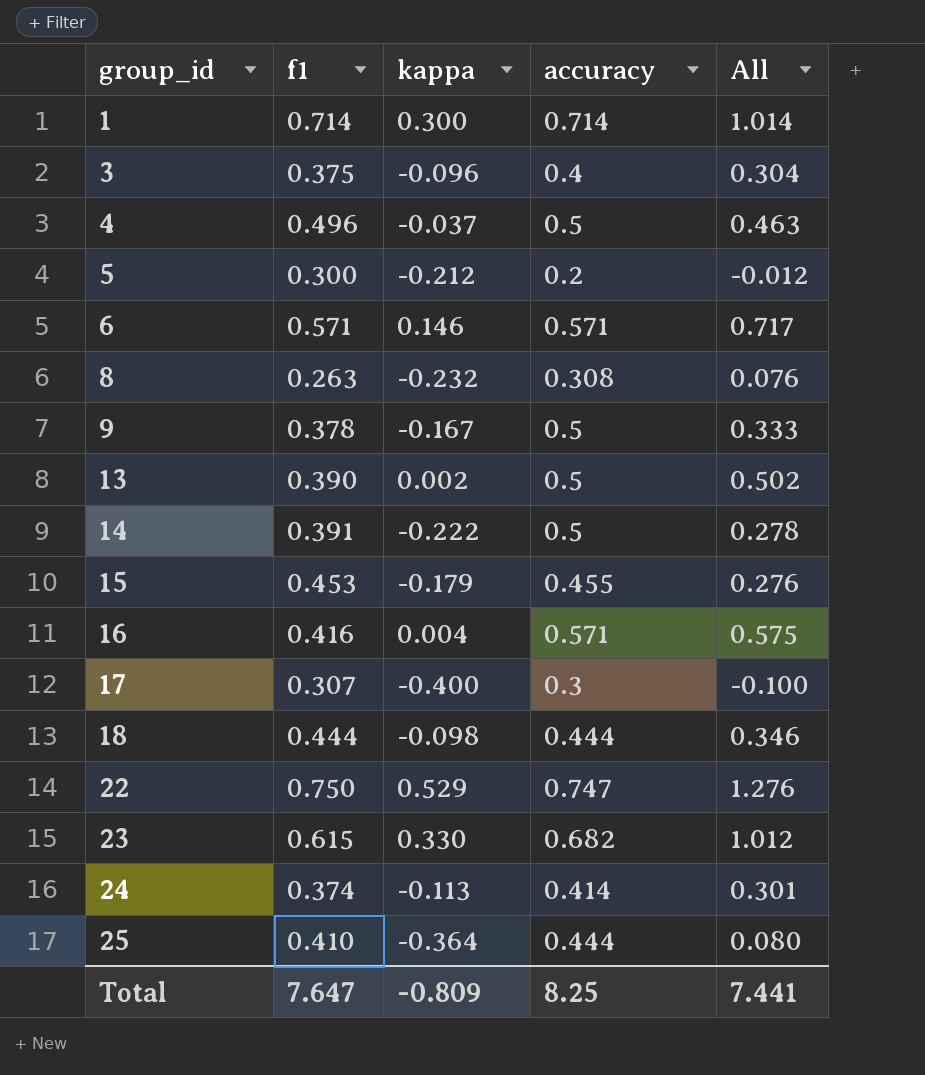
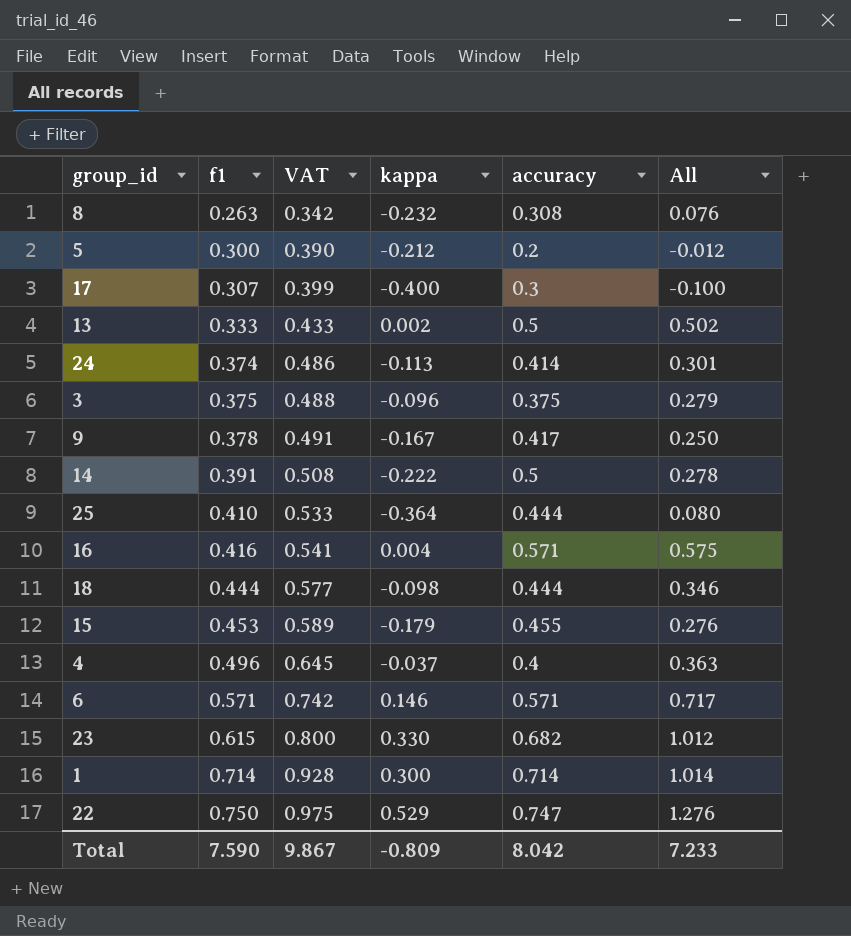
row order: group_id ascending -> f1 ascending
column VAT | formula: none -> [f1] * 1.3
13 | f1: 0.390 -> 0.333
3 | accuracy: 0.4 -> 0.375
3 | All: 0.304 -> 0.279
9 | accuracy: 0.5 -> 0.417
9 | All: 0.333 -> 0.250
4 | accuracy: 0.5 -> 0.4
4 | All: 0.463 -> 0.363
Total | f1: 7.647 -> 7.590
Total | accuracy: 8.25 -> 8.042
Total | All: 7.441 -> 7.233

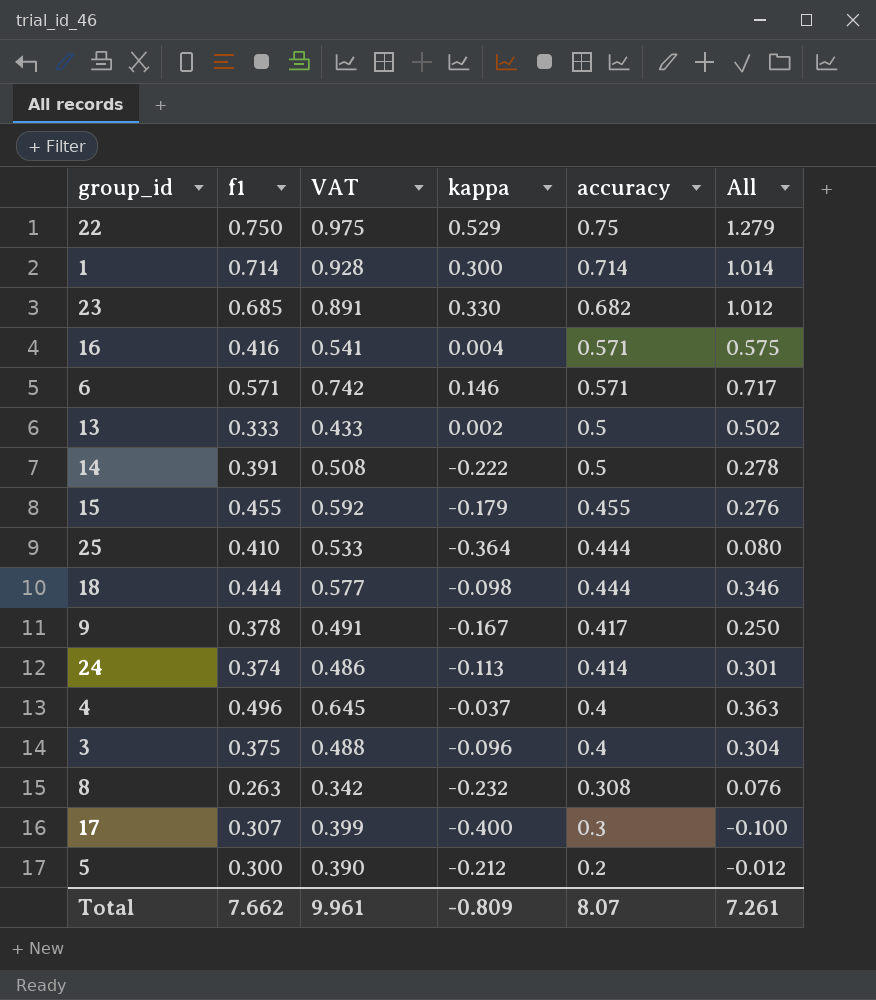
row order: f1 ascending -> accuracy descending
22 | accuracy: 0.747 -> 0.75
22 | All: 1.276 -> 1.279
23 | f1: 0.615 -> 0.685
23 | VAT: 0.800 -> 0.891
15 | f1: 0.453 -> 0.455
15 | VAT: 0.589 -> 0.592
3 | accuracy: 0.375 -> 0.4
3 | All: 0.279 -> 0.304
Total | f1: 7.590 -> 7.662
Total | VAT: 9.867 -> 9.961
Total | accuracy: 8.042 -> 8.07
Total | All: 7.233 -> 7.261

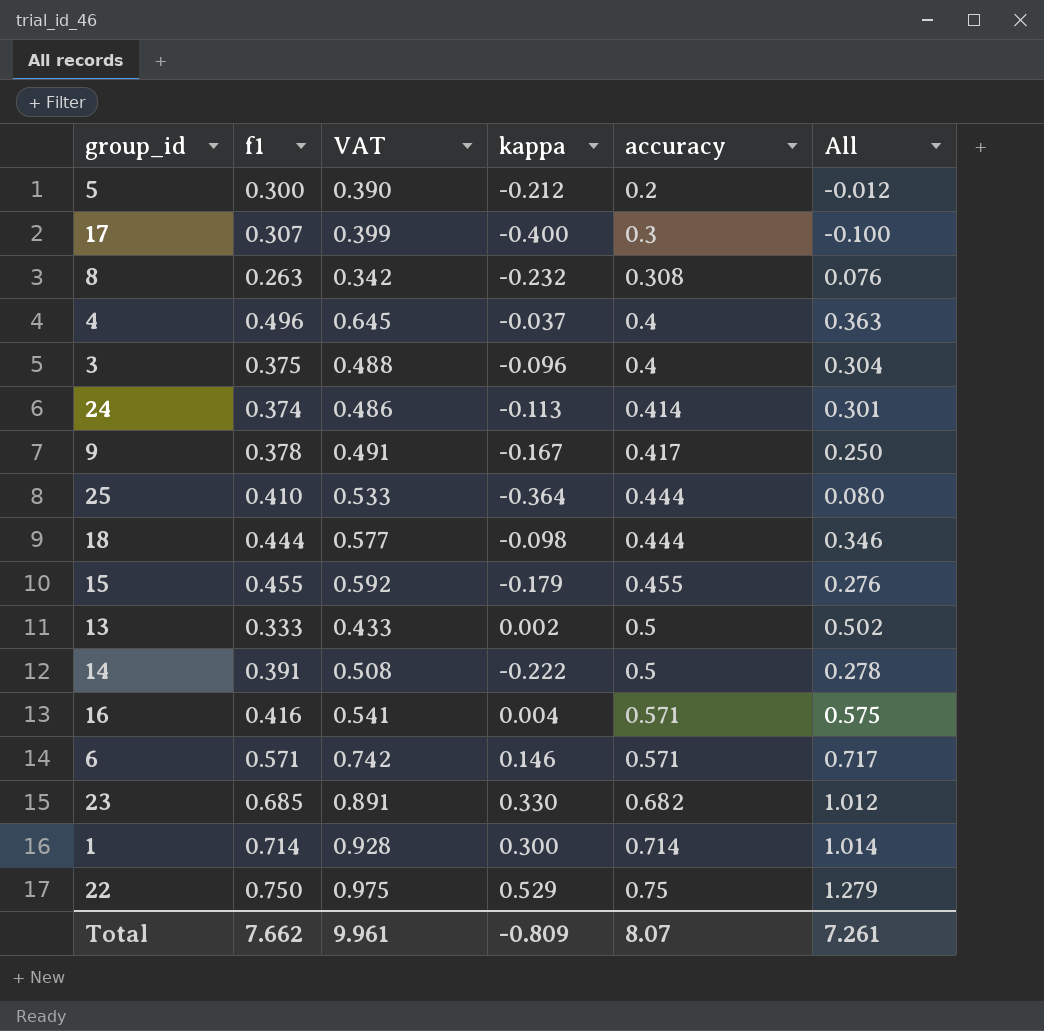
row order: accuracy descending -> accuracy ascending

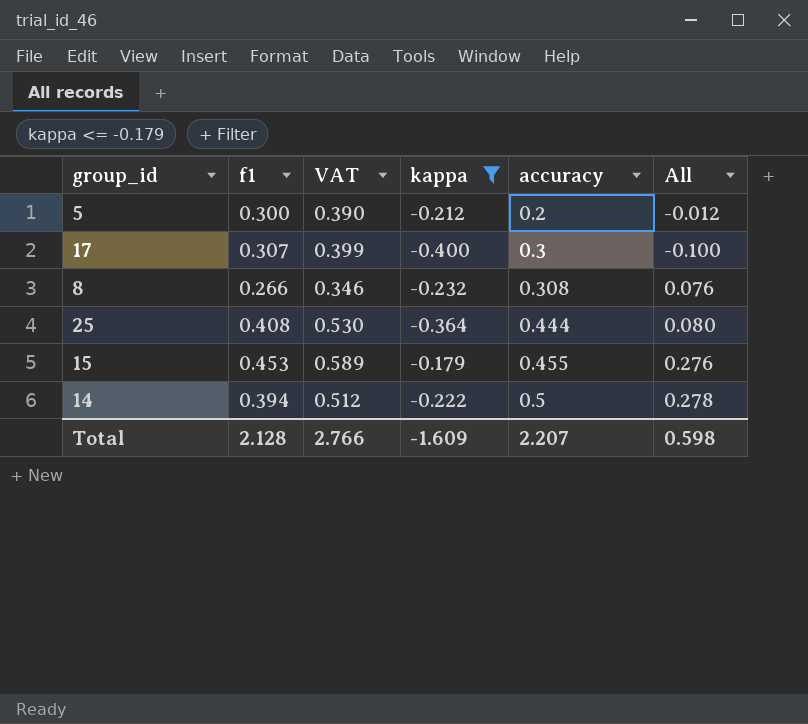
filter: none -> kappa <= -0.179
8 | f1: 0.263 -> 0.266
8 | VAT: 0.342 -> 0.346
25 | f1: 0.410 -> 0.408
25 | VAT: 0.533 -> 0.530
15 | f1: 0.455 -> 0.453
15 | VAT: 0.592 -> 0.589
14 | f1: 0.391 -> 0.394
14 | VAT: 0.508 -> 0.512
Total | f1: 7.662 -> 2.128
Total | VAT: 9.961 -> 2.766
Total | kappa: -0.809 -> -1.609
Total | accuracy: 8.07 -> 2.207
Total | All: 7.261 -> 0.598

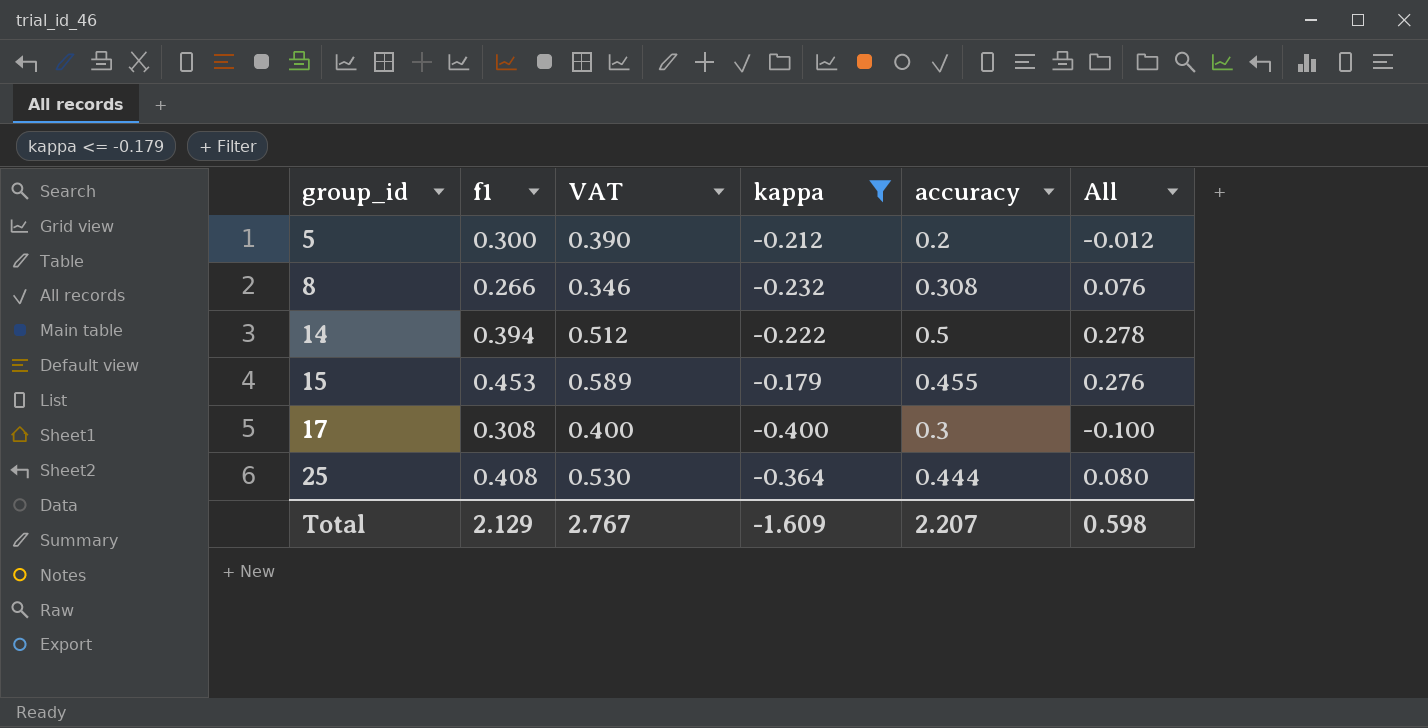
row order: accuracy ascending -> group_id ascending
17 | f1: 0.307 -> 0.308
17 | VAT: 0.399 -> 0.400
Total | f1: 2.128 -> 2.129
Total | VAT: 2.766 -> 2.767

